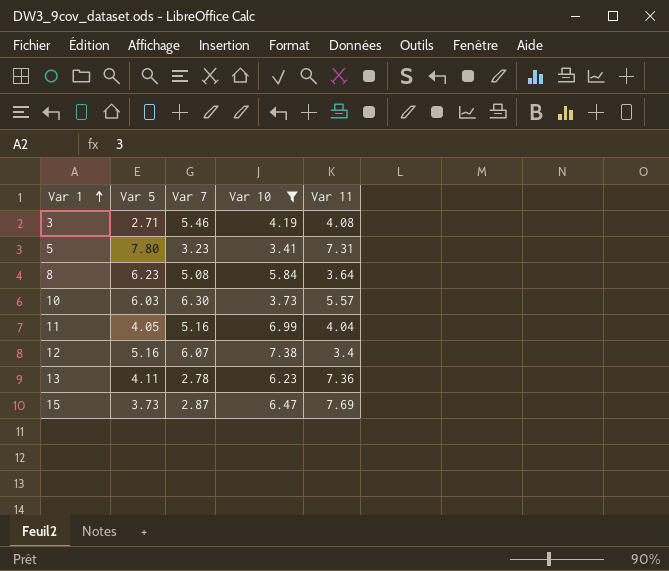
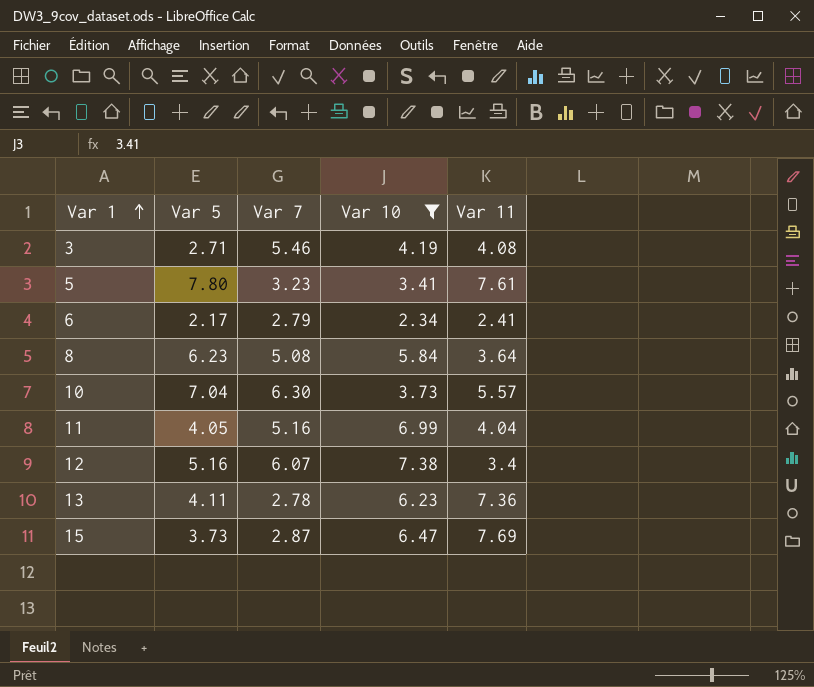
5 | Var 11: 7.31 -> 7.61
row 6: none -> 2.17 | 2.79 | 2.34 | 2.41
10 | Var 5: 6.03 -> 7.04

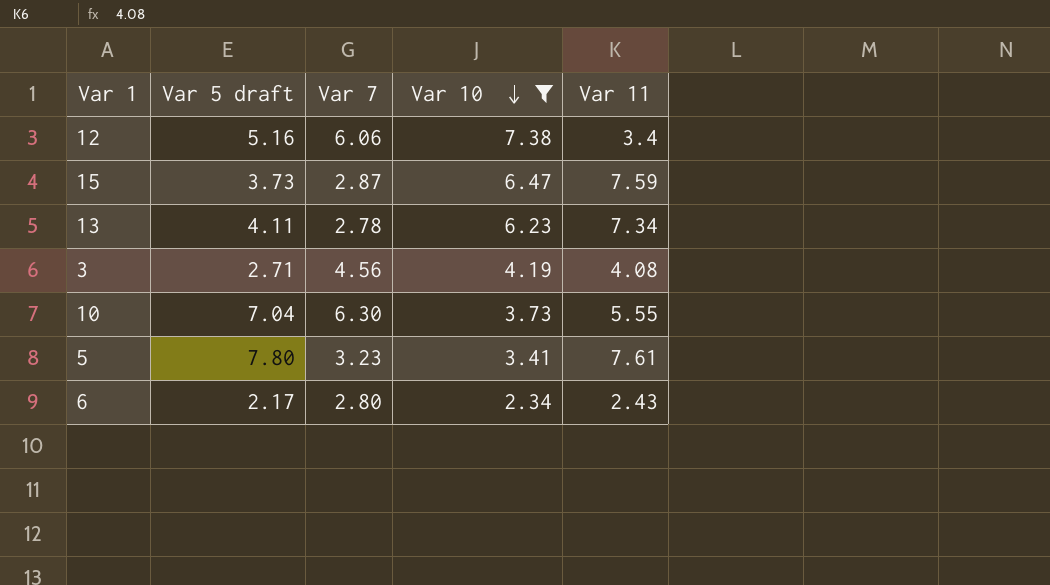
row order: Var 1 ascending -> Var 10 descending
column name: Var 5 -> Var 5 draft
row 8: 6.23 | 5.08 | 5.84 | 3.64 -> none
row 11: 4.05 | 5.16 | 6.99 | 4.04 -> none
12 | Var 7: 6.07 -> 6.06
15 | Var 11: 7.69 -> 7.59
13 | Var 11: 7.36 -> 7.34
3 | Var 7: 5.46 -> 4.56
10 | Var 11: 5.57 -> 5.55
6 | Var 7: 2.79 -> 2.80
6 | Var 11: 2.41 -> 2.43

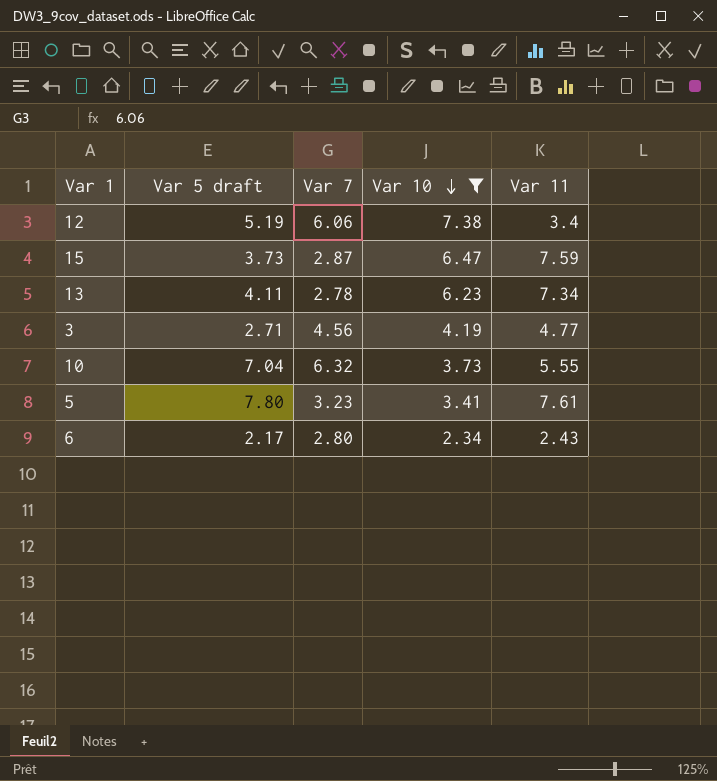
12 | Var 5 draft: 5.16 -> 5.19
3 | Var 11: 4.08 -> 4.77
10 | Var 7: 6.30 -> 6.32

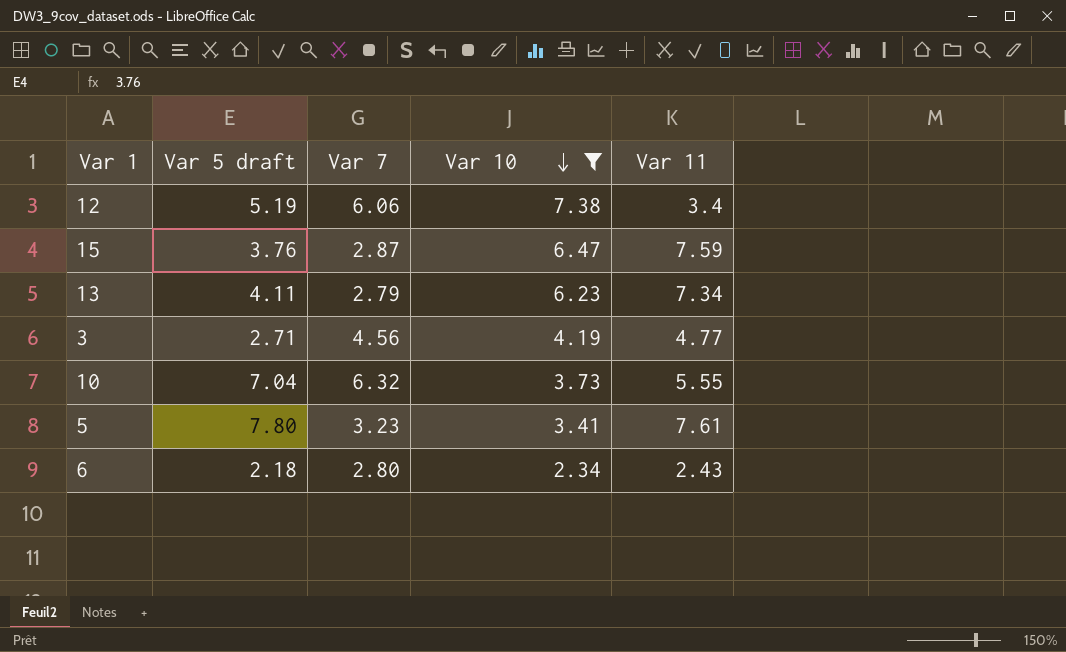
15 | Var 5 draft: 3.73 -> 3.76
13 | Var 7: 2.78 -> 2.79
6 | Var 5 draft: 2.17 -> 2.18

